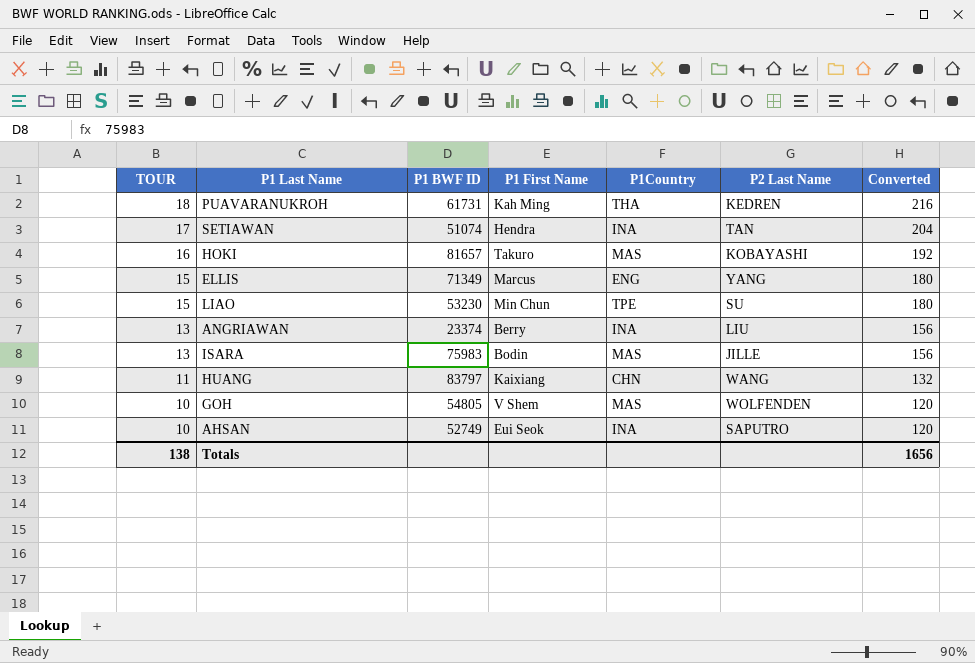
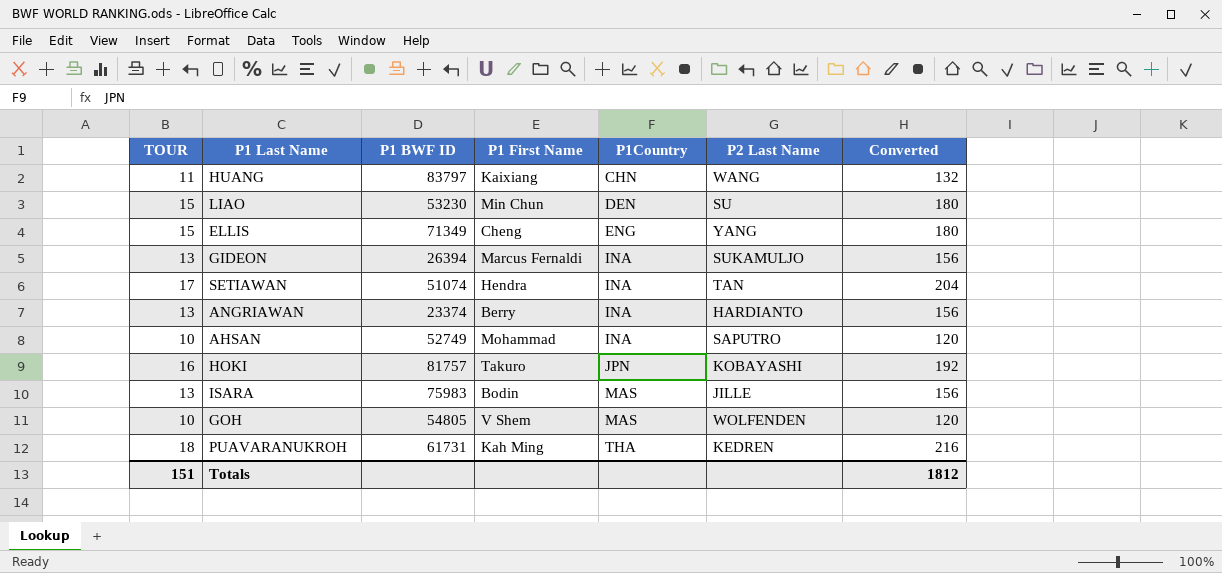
row order: TOUR descending -> P1Country ascending
LIAO | P1Country: TPE -> DEN
ELLIS | P1 First Name: Marcus -> Cheng
row GIDEON: none -> 13 | 26394 | Marcus Fernaldi | INA | SUKAMULJO | 156
ANGRIAWAN | P2 Last Name: LIU -> HARDIANTO
AHSAN | P1 First Name: Eui Seok -> Mohammad
HOKI | P1 BWF ID: 81657 -> 81757
HOKI | P1Country: MAS -> JPN
Totals | TOUR: 138 -> 151
Totals | Converted: 1656 -> 1812

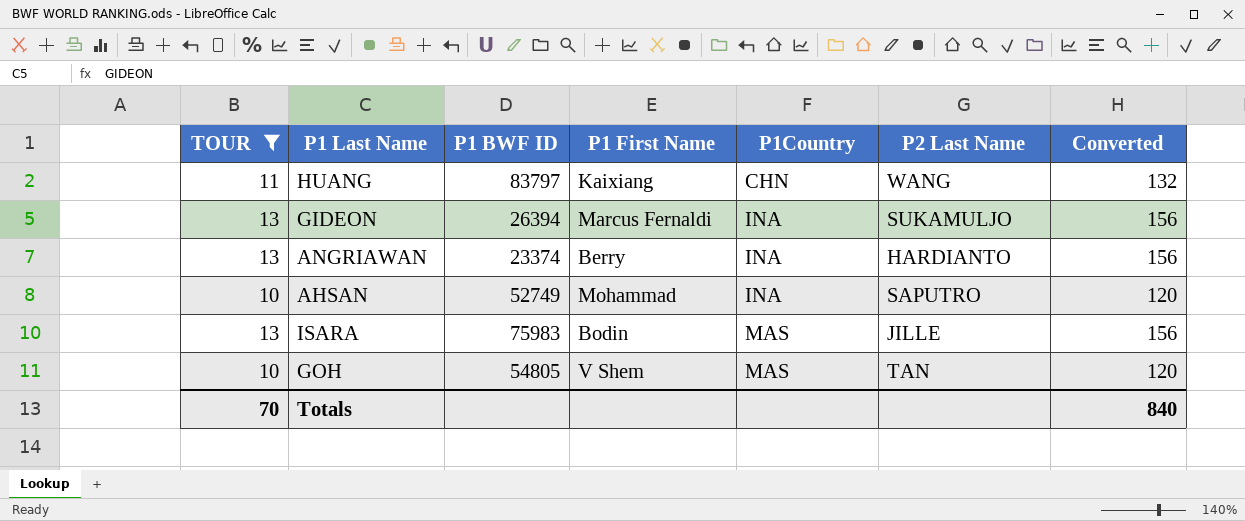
filter: none -> TOUR <= 13
GOH | P2 Last Name: WOLFENDEN -> TAN
Totals | TOUR: 151 -> 70
Totals | Converted: 1812 -> 840

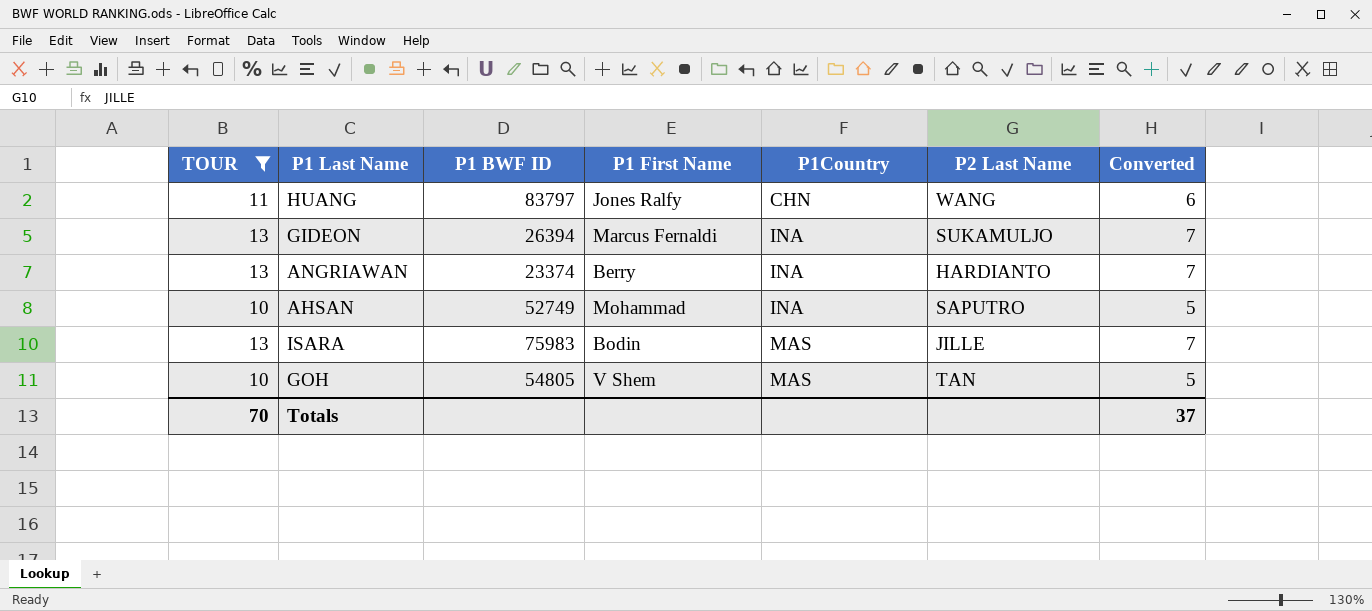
column Converted | formula: [TOUR] * 12 -> [TOUR] * 0.5
HUANG | P1 First Name: Kaixiang -> Jones Ralfy
Totals | Converted: 840 -> 37

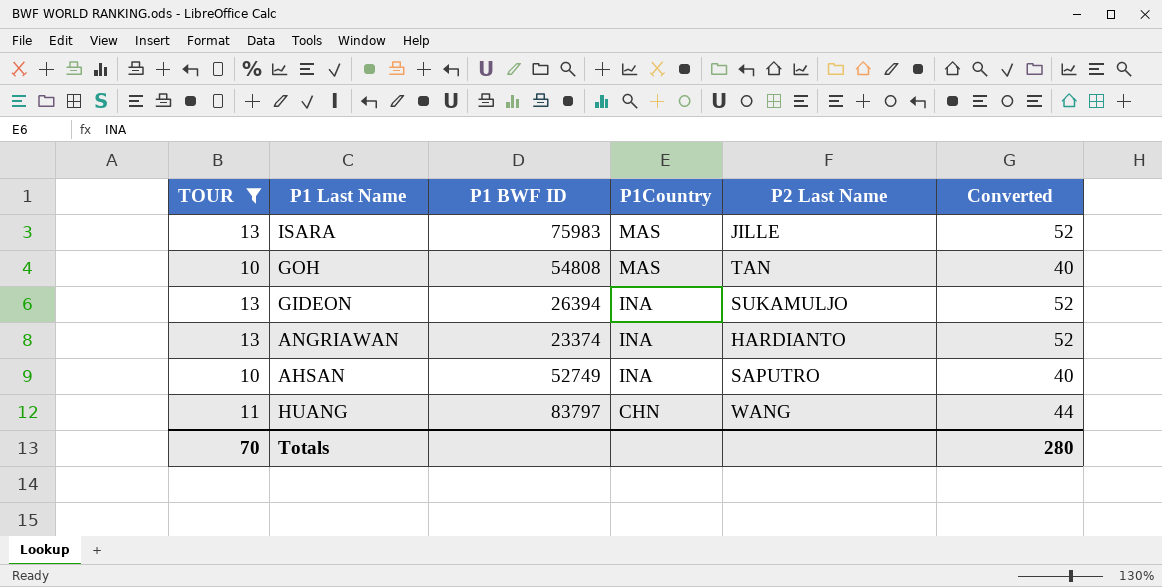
row order: P1Country ascending -> P1Country descending
column P1 First Name | position: 4 -> none
column Converted | formula: [TOUR] * 0.5 -> [TOUR] * 4
GOH | P1 BWF ID: 54805 -> 54808
Totals | Converted: 37 -> 280

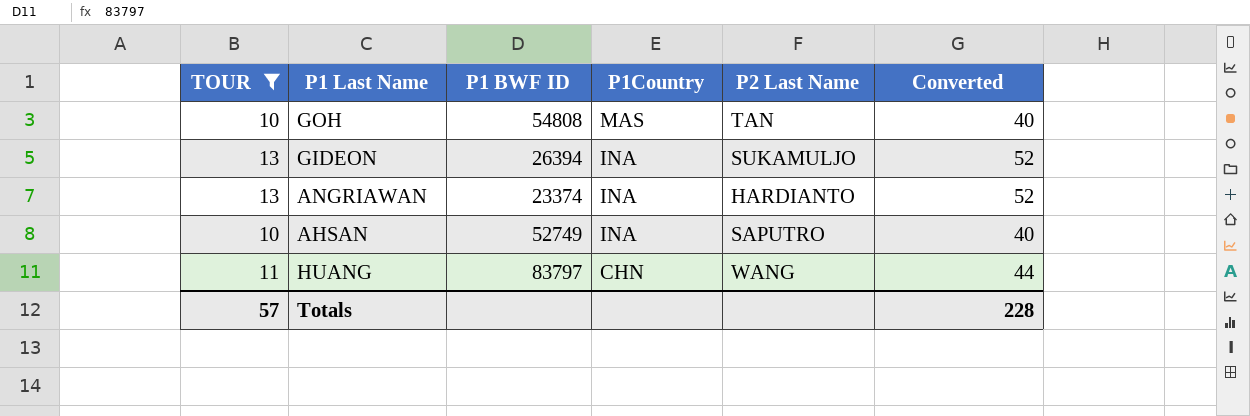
row ISARA: 13 | 75983 | MAS | JILLE | 52 -> none
Totals | TOUR: 70 -> 57
Totals | Converted: 280 -> 228

